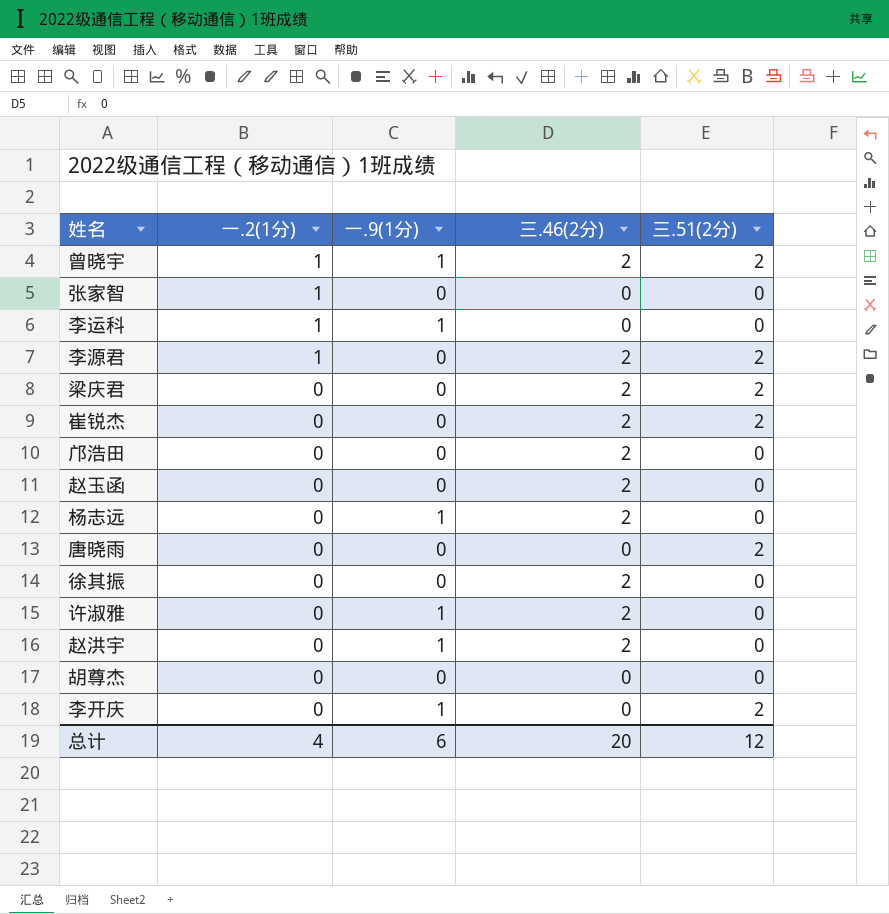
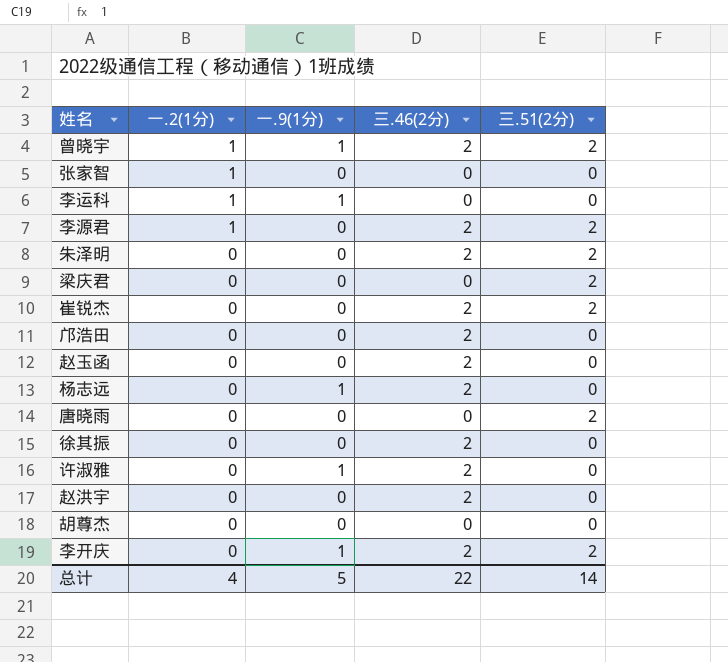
row 朱泽明: none -> 0 | 0 | 2 | 2
梁庆君 | 三.46(2分): 2 -> 0
赵洪宇 | 一.9(1分): 1 -> 0
李开庆 | 三.46(2分): 0 -> 2
总计 | 一.9(1分): 6 -> 5
总计 | 三.46(2分): 20 -> 22
总计 | 三.51(2分): 12 -> 14

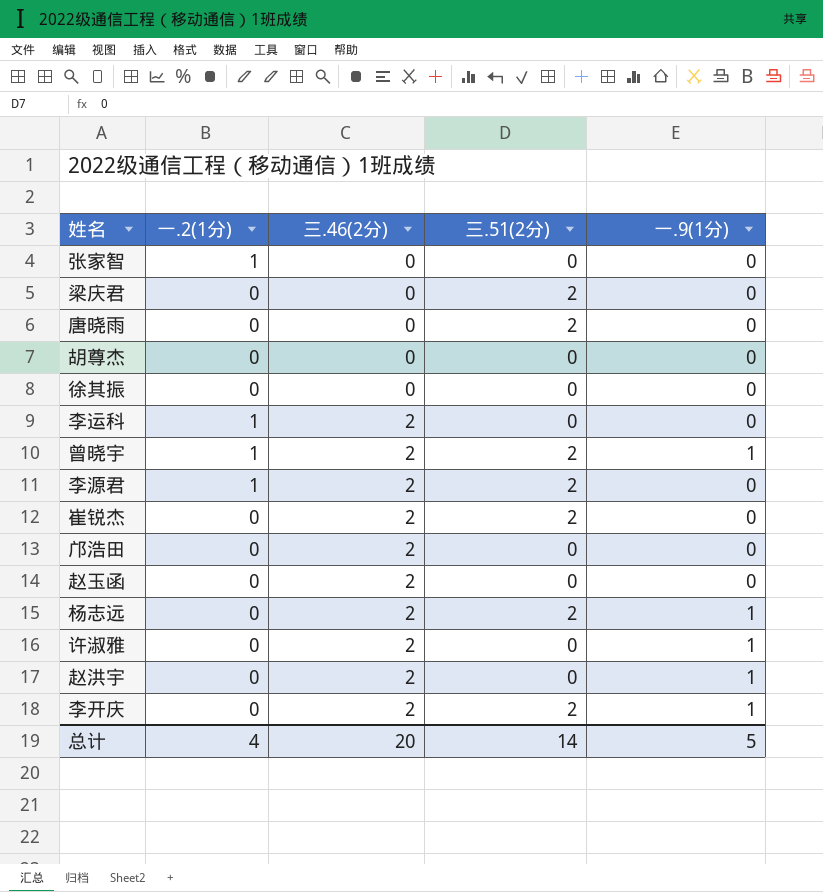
row order: 一.2(1分) descending -> 三.46(2分) ascending
column 一.9(1分) | position: 3 -> 5
row 朱泽明: 0 | 0 | 2 | 2 -> none
徐其振 | 三.46(2分): 2 -> 0
李运科 | 三.46(2分): 0 -> 2
李运科 | 一.9(1分): 1 -> 0
杨志远 | 三.51(2分): 0 -> 2
赵洪宇 | 一.9(1分): 0 -> 1
总计 | 三.46(2分): 22 -> 20

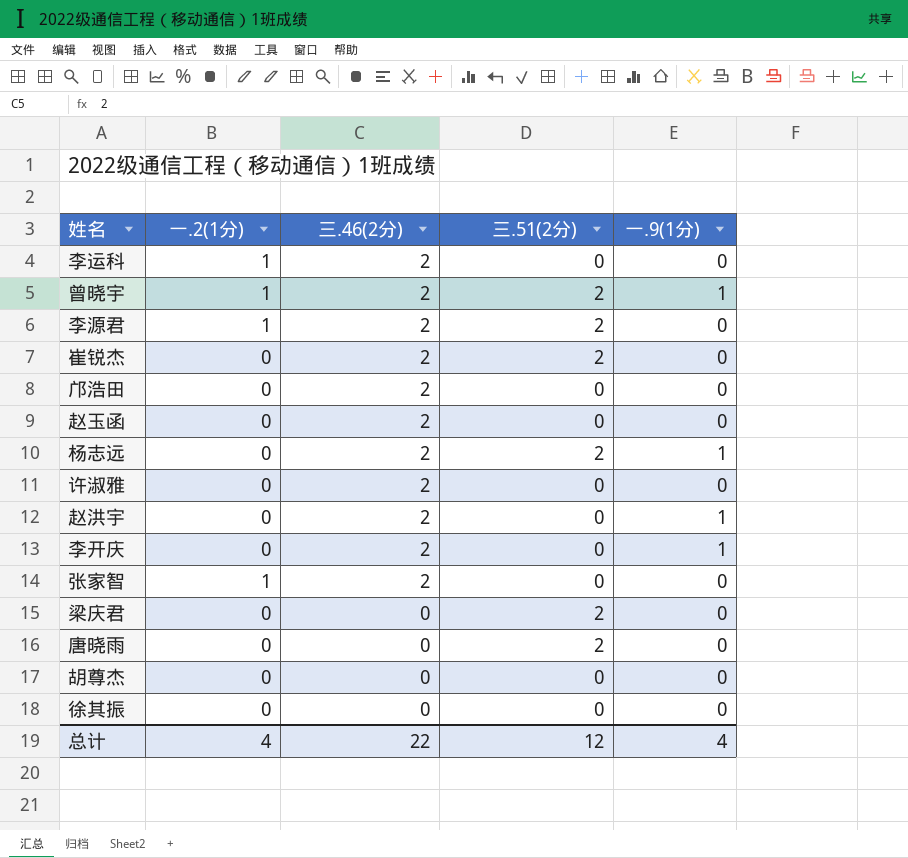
row order: 三.46(2分) ascending -> 三.46(2分) descending
许淑雅 | 一.9(1分): 1 -> 0
李开庆 | 三.51(2分): 2 -> 0
张家智 | 三.46(2分): 0 -> 2
总计 | 三.46(2分): 20 -> 22
总计 | 三.51(2分): 14 -> 12
总计 | 一.9(1分): 5 -> 4

